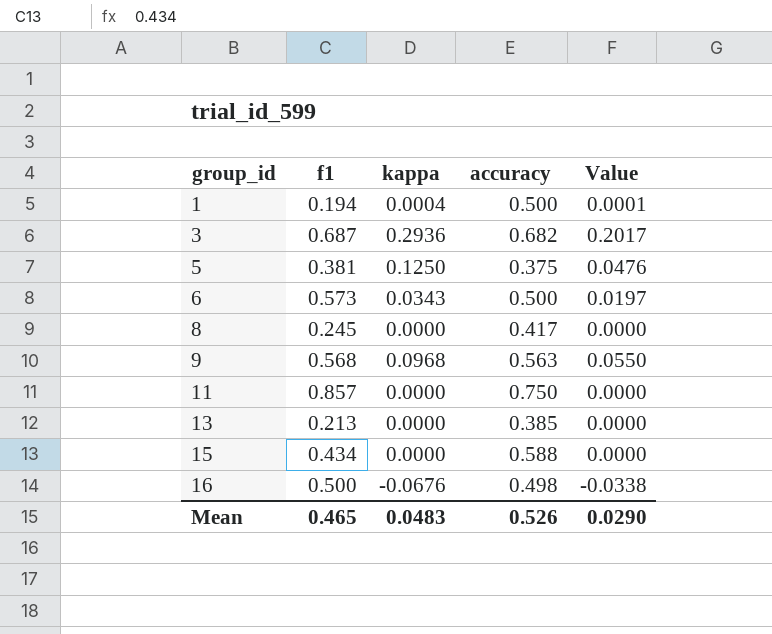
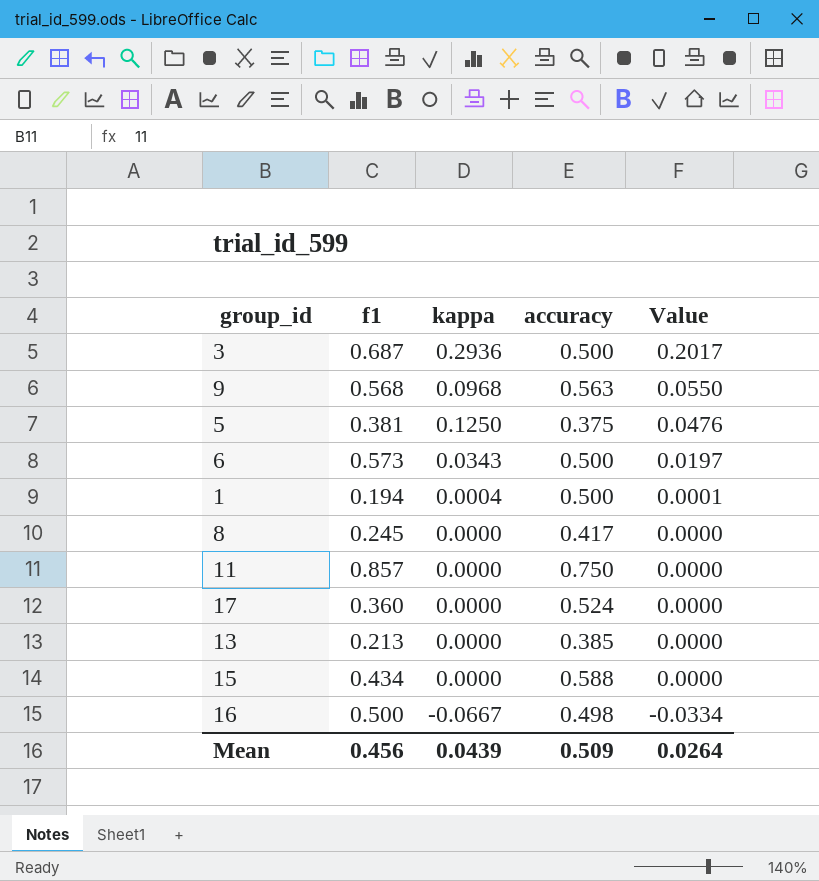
row order: group_id ascending -> Value descending
3 | accuracy: 0.682 -> 0.500
row 17: none -> 0.360 | 0.0000 | 0.524 | 0.0000
16 | kappa: -0.0676 -> -0.0667
16 | Value: -0.0338 -> -0.0334
Mean | f1: 0.465 -> 0.456
Mean | kappa: 0.0483 -> 0.0439
Mean | accuracy: 0.526 -> 0.509
Mean | Value: 0.0290 -> 0.0264

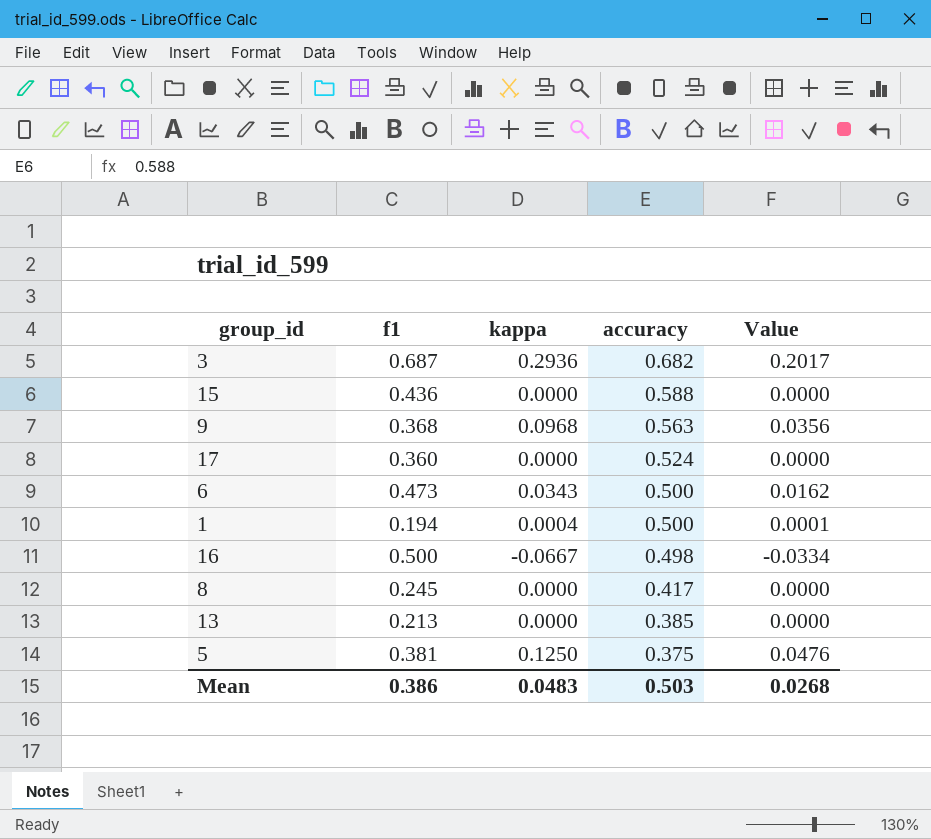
row order: Value descending -> accuracy descending
row 11: 0.857 | 0.0000 | 0.750 | 0.0000 -> none
3 | accuracy: 0.500 -> 0.682
15 | f1: 0.434 -> 0.436
9 | f1: 0.568 -> 0.368
9 | Value: 0.0550 -> 0.0356
6 | f1: 0.573 -> 0.473
6 | Value: 0.0197 -> 0.0162
Mean | f1: 0.456 -> 0.386
Mean | kappa: 0.0439 -> 0.0483
Mean | accuracy: 0.509 -> 0.503
Mean | Value: 0.0264 -> 0.0268

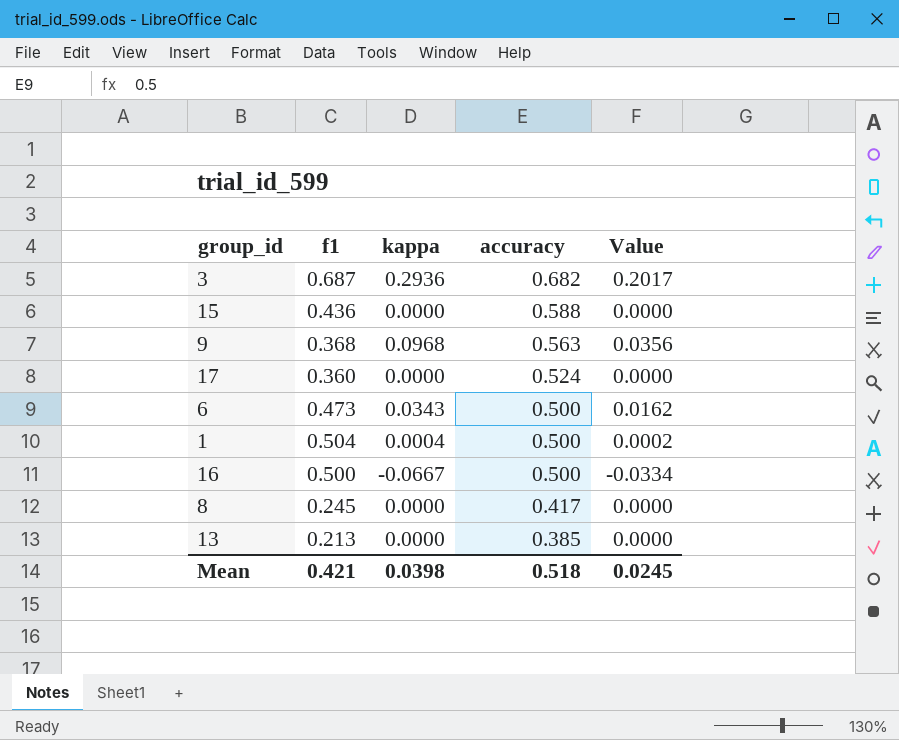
row 5: 0.381 | 0.1250 | 0.375 | 0.0476 -> none
1 | f1: 0.194 -> 0.504
1 | Value: 0.0001 -> 0.0002
16 | accuracy: 0.498 -> 0.500
Mean | f1: 0.386 -> 0.421
Mean | kappa: 0.0483 -> 0.0398
Mean | accuracy: 0.503 -> 0.518
Mean | Value: 0.0268 -> 0.0245

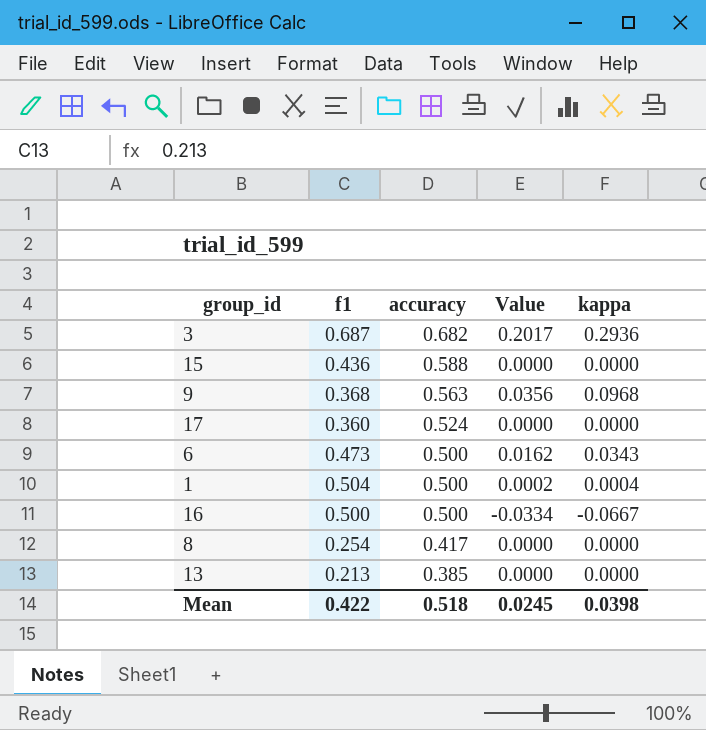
column kappa | position: 3 -> 5
8 | f1: 0.245 -> 0.254
Mean | f1: 0.421 -> 0.422

